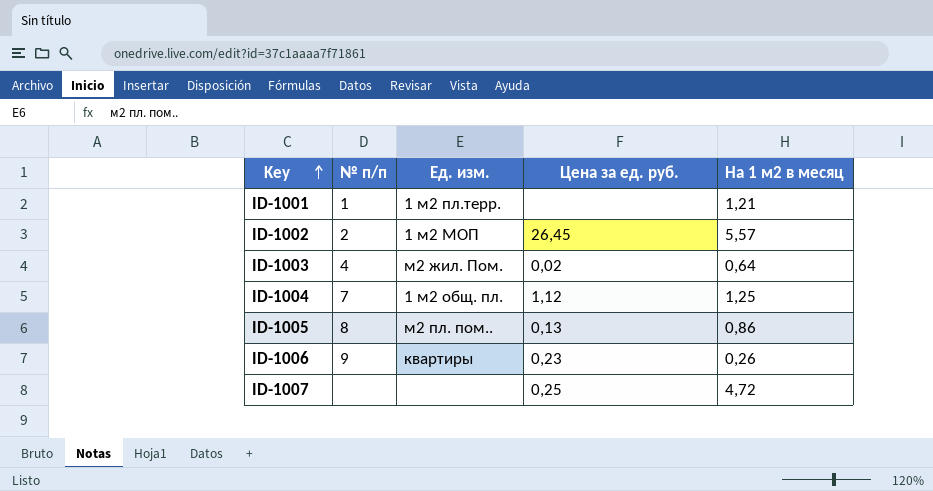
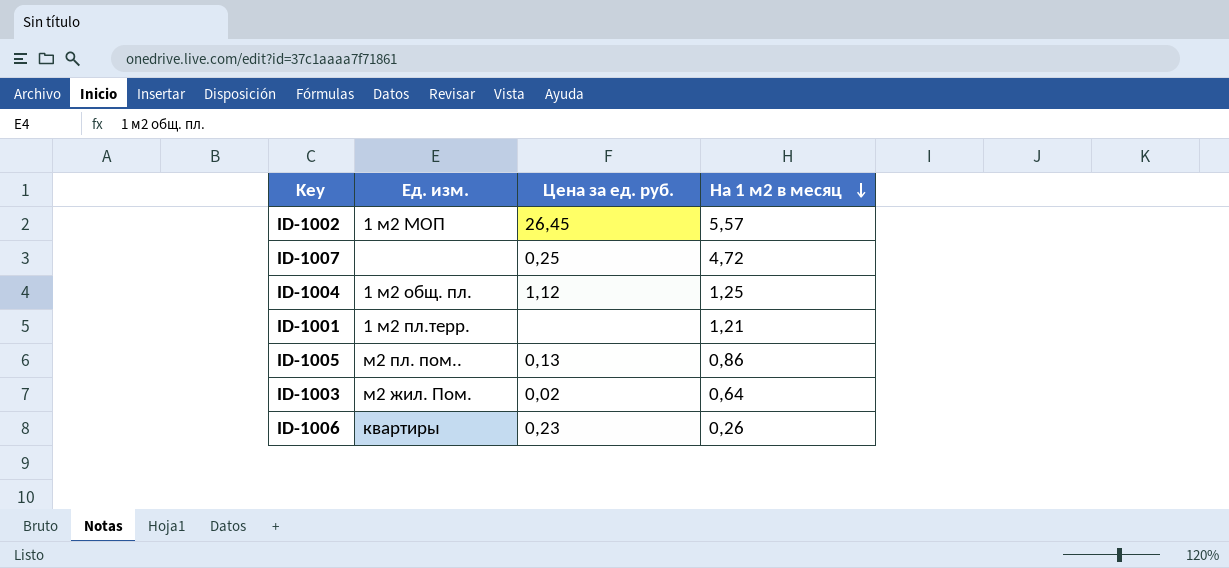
row order: Key ascending -> На 1 м2 в месяц descending
column № п/п | position: 2 -> none

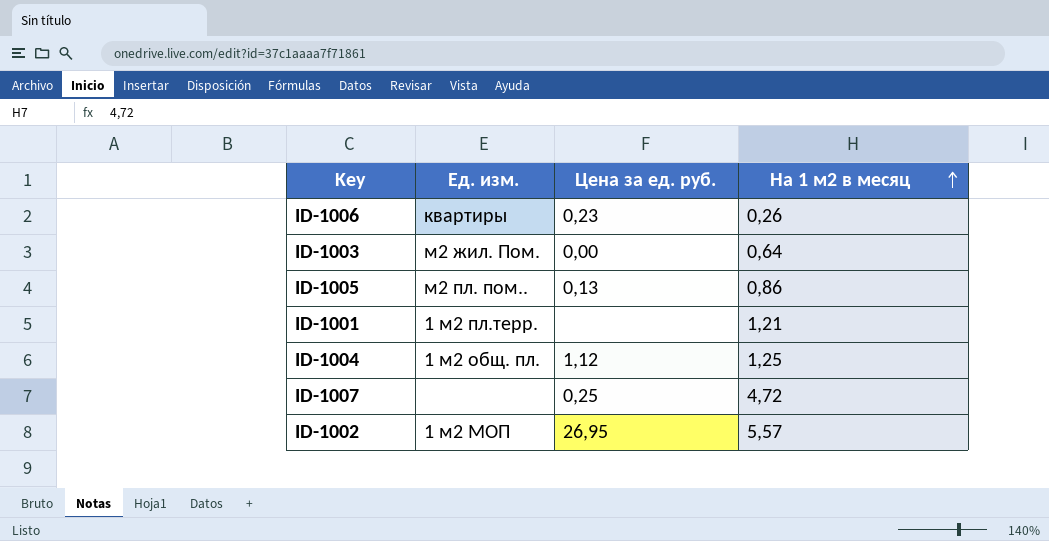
row order: На 1 м2 в месяц descending -> На 1 м2 в месяц ascending
ID-1003 | Цена за ед. руб.: 0,02 -> 0,00
ID-1002 | Цена за ед. руб.: 26,45 -> 26,95

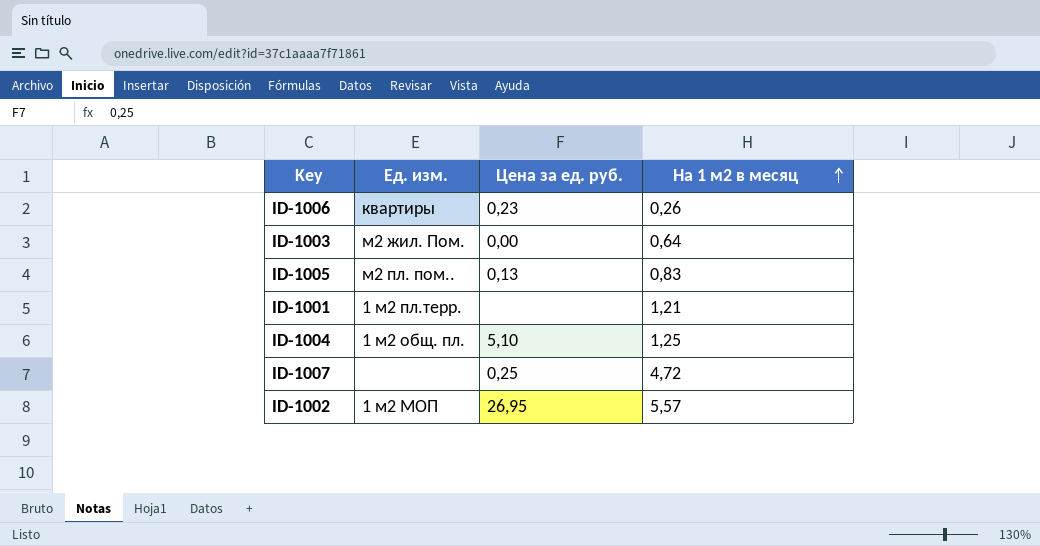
ID-1005 | На 1 м2 в месяц: 0,86 -> 0,83
ID-1004 | Цена за ед. руб.: 1,12 -> 5,10

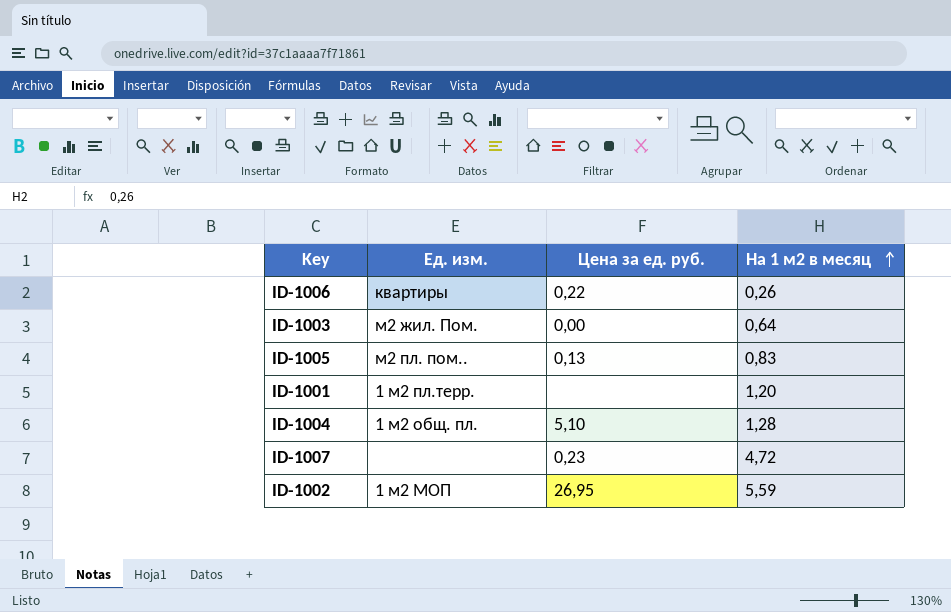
ID-1006 | Цена за ед. руб.: 0,23 -> 0,22
ID-1001 | На 1 м2 в месяц: 1,21 -> 1,20
ID-1004 | На 1 м2 в месяц: 1,25 -> 1,28
ID-1007 | Цена за ед. руб.: 0,25 -> 0,23
ID-1002 | На 1 м2 в месяц: 5,57 -> 5,59

